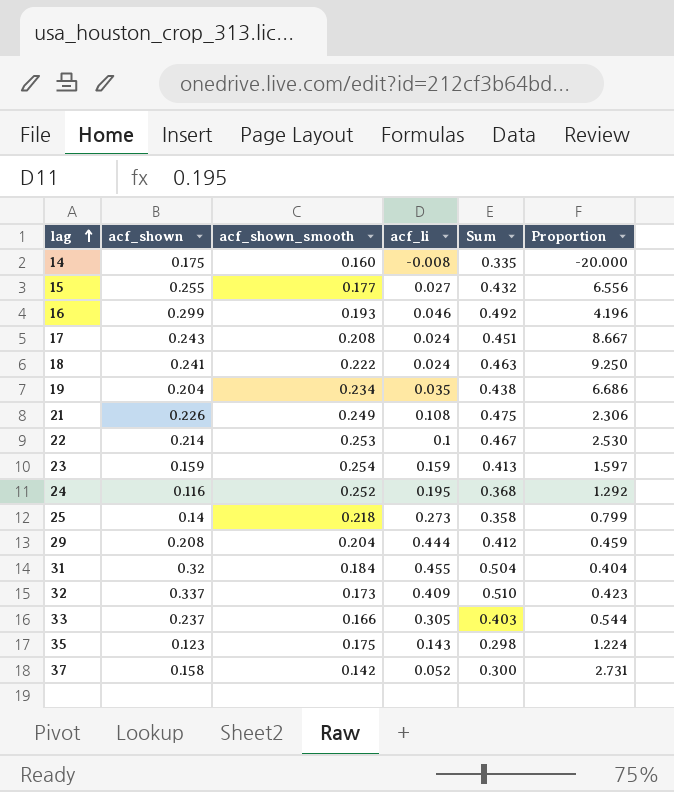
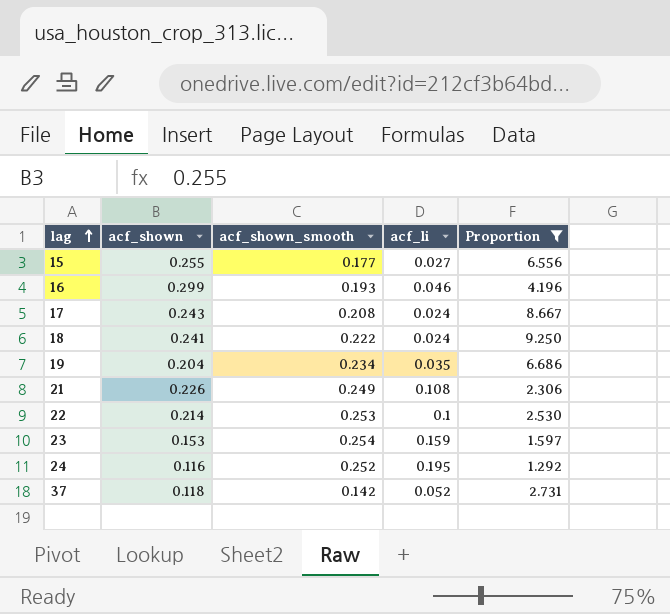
filter: none -> Proportion >= 1.292
column Sum | formula: [acf_shown] + [acf_shown_smooth] -> none
23 | acf_shown: 0.159 -> 0.153
37 | acf_shown: 0.158 -> 0.118

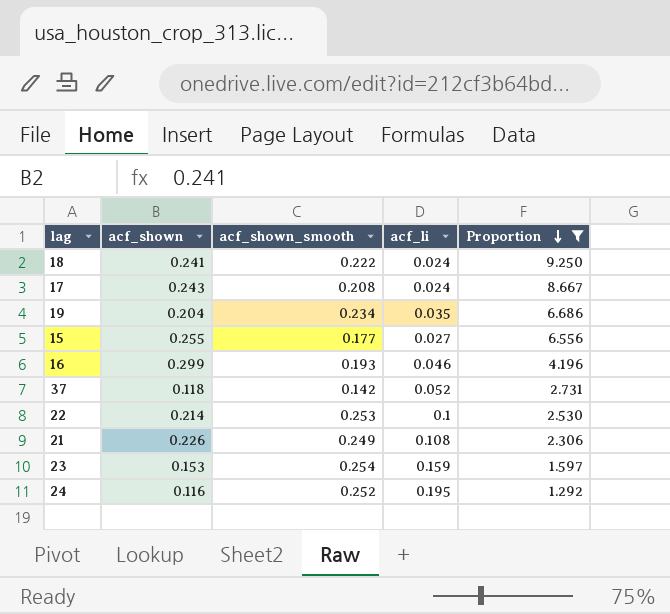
row order: lag ascending -> Proportion descending

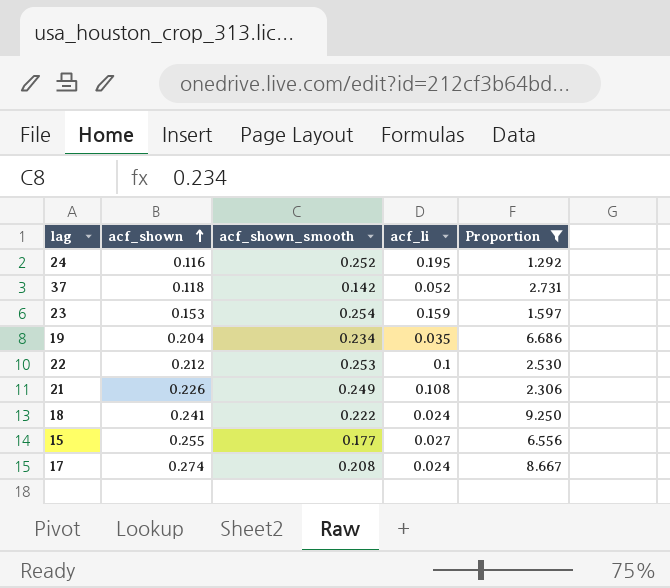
row order: Proportion descending -> acf_shown ascending
row 16: 0.299 | 0.193 | 0.046 | 4.196 -> none
22 | acf_shown: 0.214 -> 0.212
17 | acf_shown: 0.243 -> 0.274

